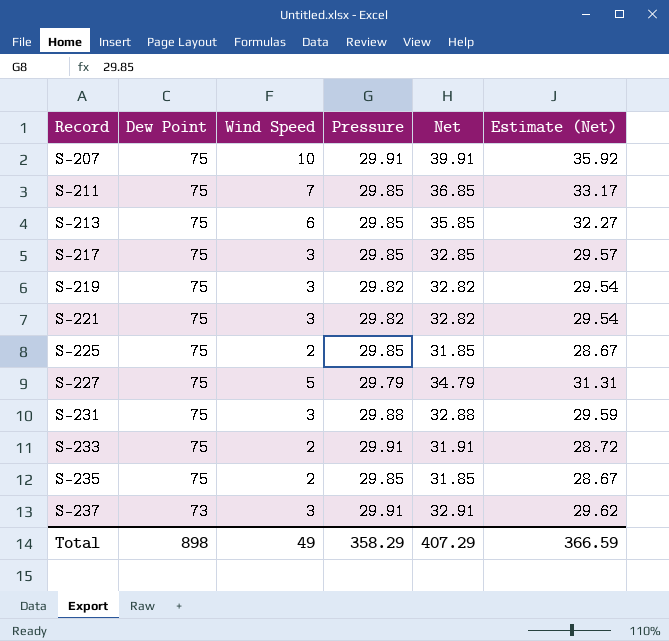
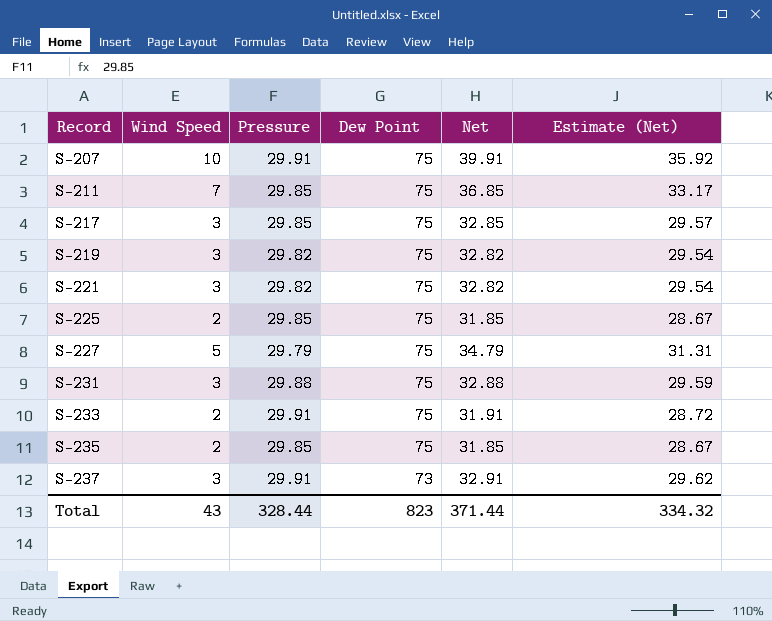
column Dew Point | position: 2 -> 4
row S-213: 75 | 6 | 29.85 | 35.85 | 32.27 -> none
Total | Wind Speed: 49 -> 43
Total | Pressure: 358.29 -> 328.44
Total | Dew Point: 898 -> 823
Total | Net: 407.29 -> 371.44
Total | Estimate (Net): 366.59 -> 334.32

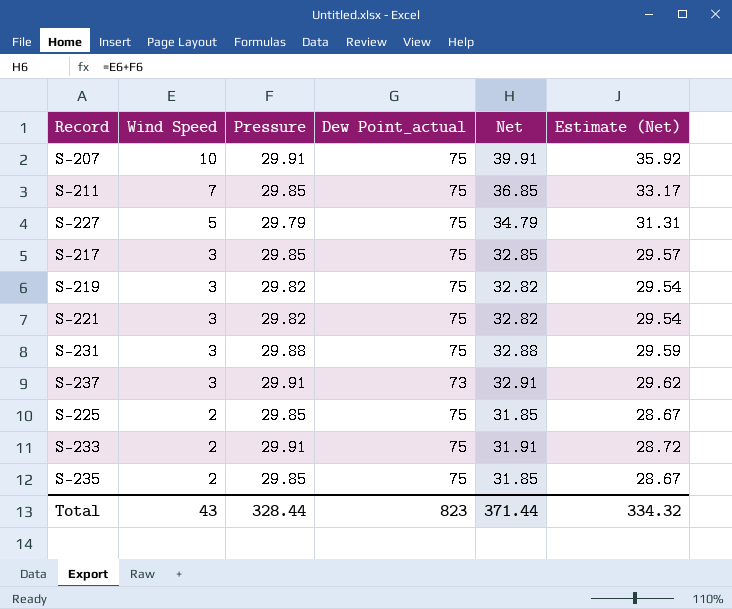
row order: Record ascending -> Wind Speed descending
column name: Dew Point -> Dew Point_actual

